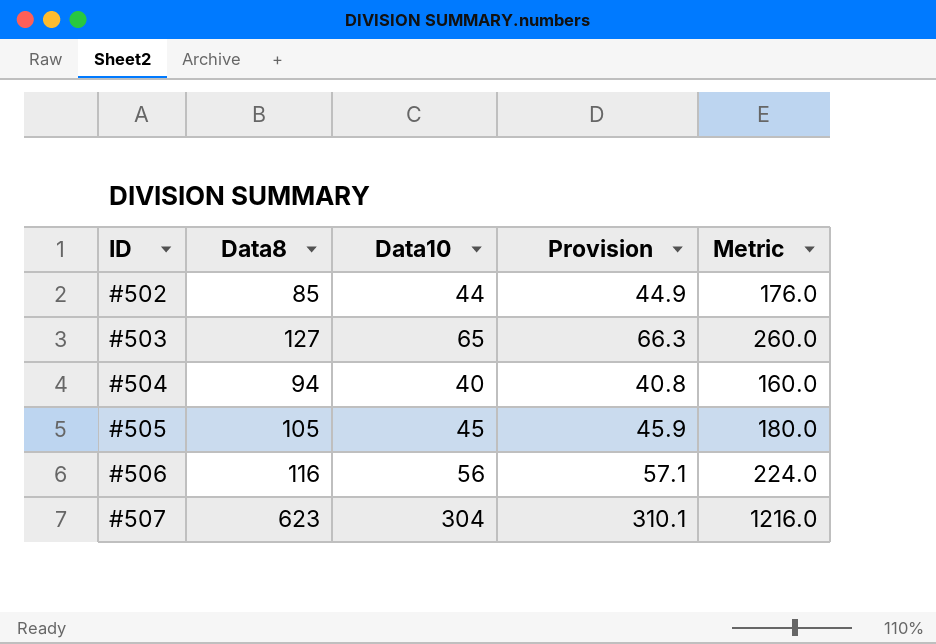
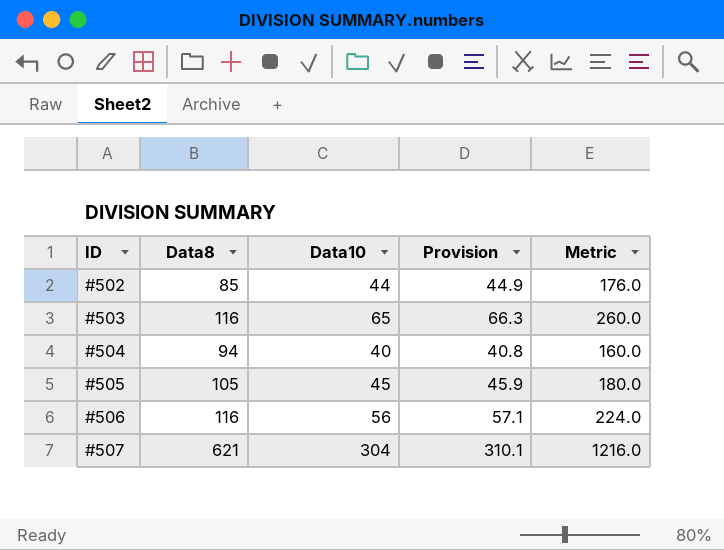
#503 | Data8: 127 -> 116
#507 | Data8: 623 -> 621

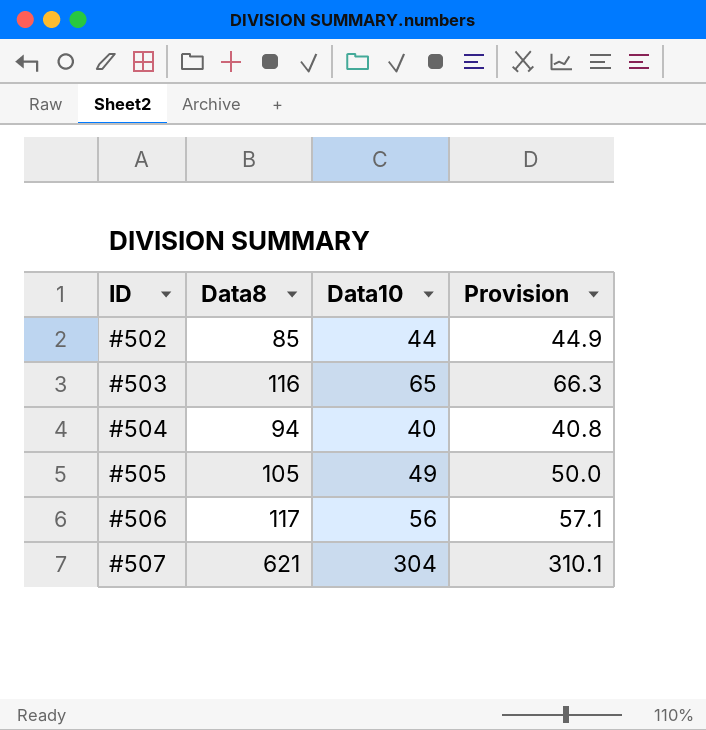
column Metric | formula: [Data10] * 4 -> none
#505 | Data10: 45 -> 49
#505 | Provision: 45.9 -> 50.0
#506 | Data8: 116 -> 117

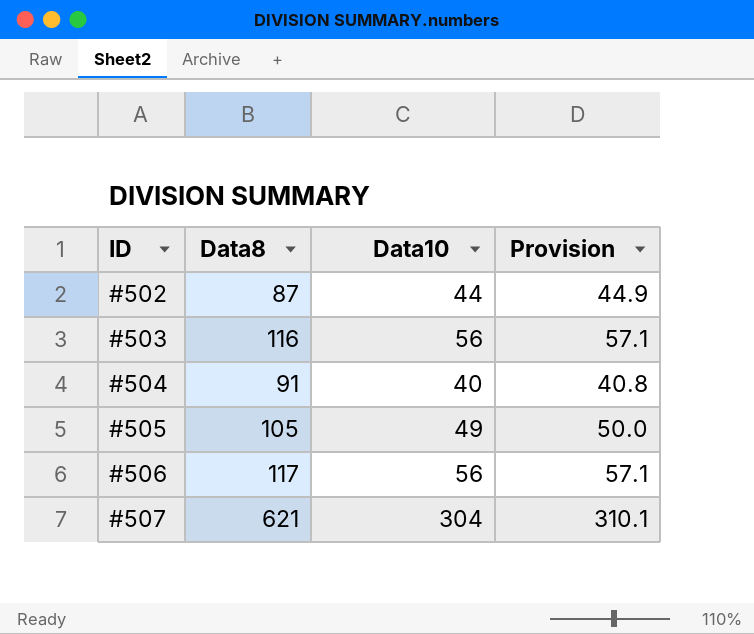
#502 | Data8: 85 -> 87
#503 | Data10: 65 -> 56
#503 | Provision: 66.3 -> 57.1
#504 | Data8: 94 -> 91

